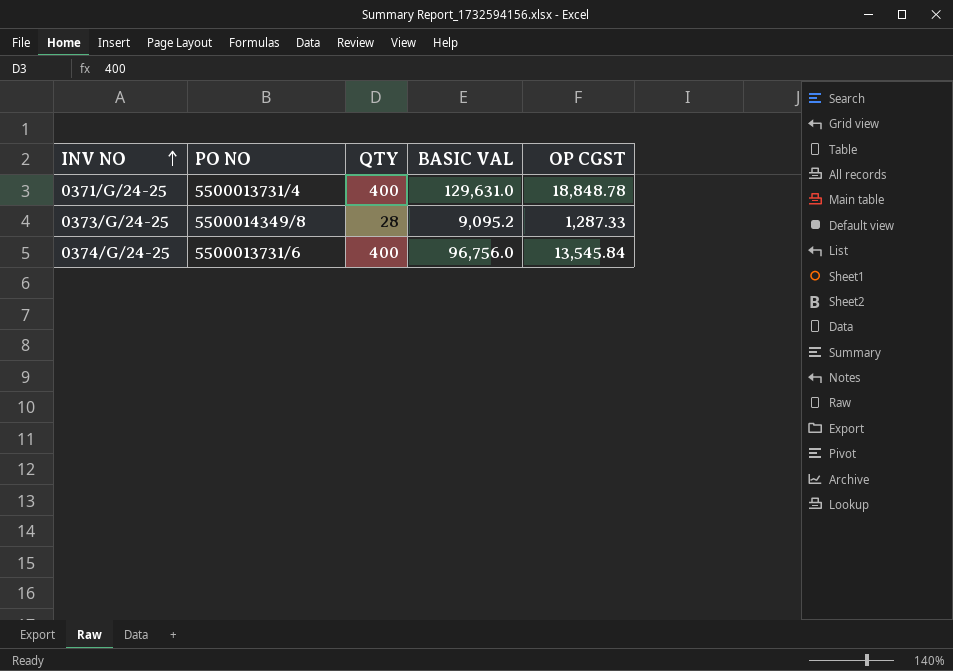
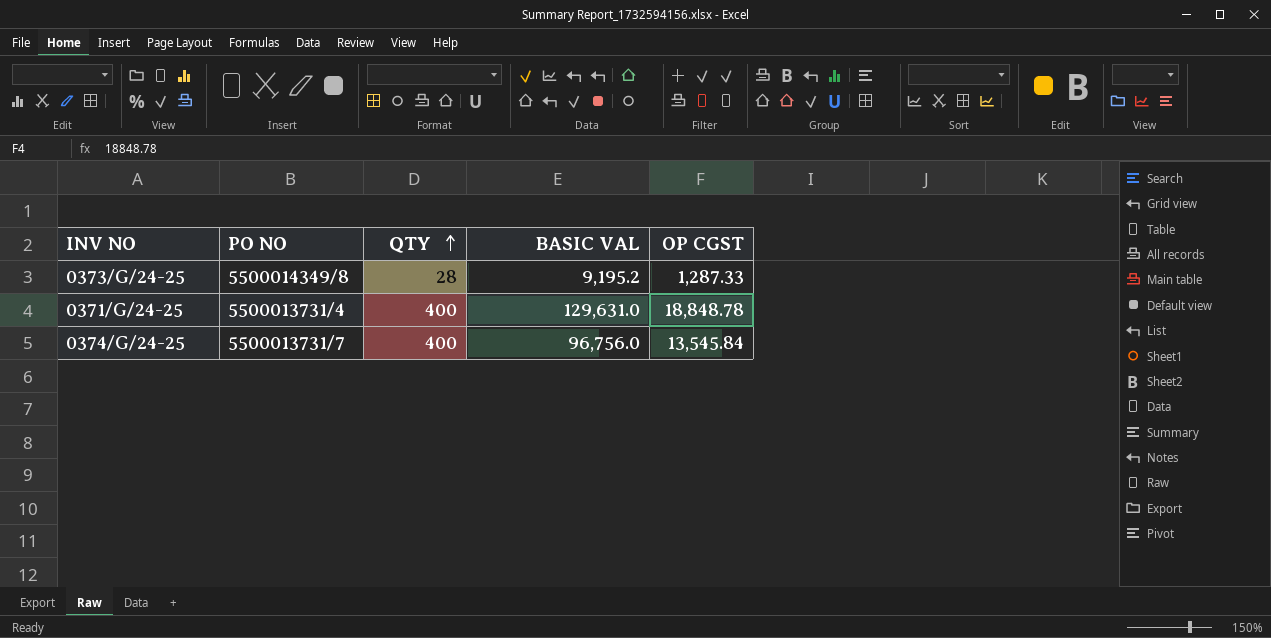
row order: INV NO ascending -> QTY ascending
0373/G/24-25 | BASIC VAL: 9,095.2 -> 9,195.2
0374/G/24-25 | PO NO: 5500013731/6 -> 5500013731/7

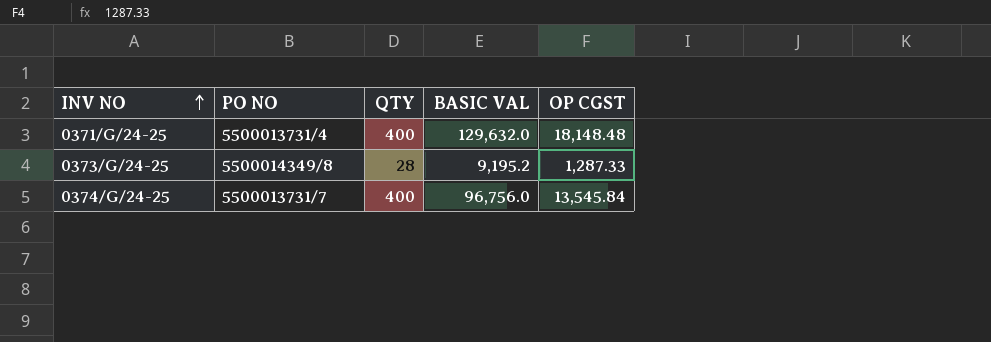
row order: QTY ascending -> INV NO ascending
0371/G/24-25 | BASIC VAL: 129,631.0 -> 129,632.0
0371/G/24-25 | OP CGST: 18,848.78 -> 18,148.48

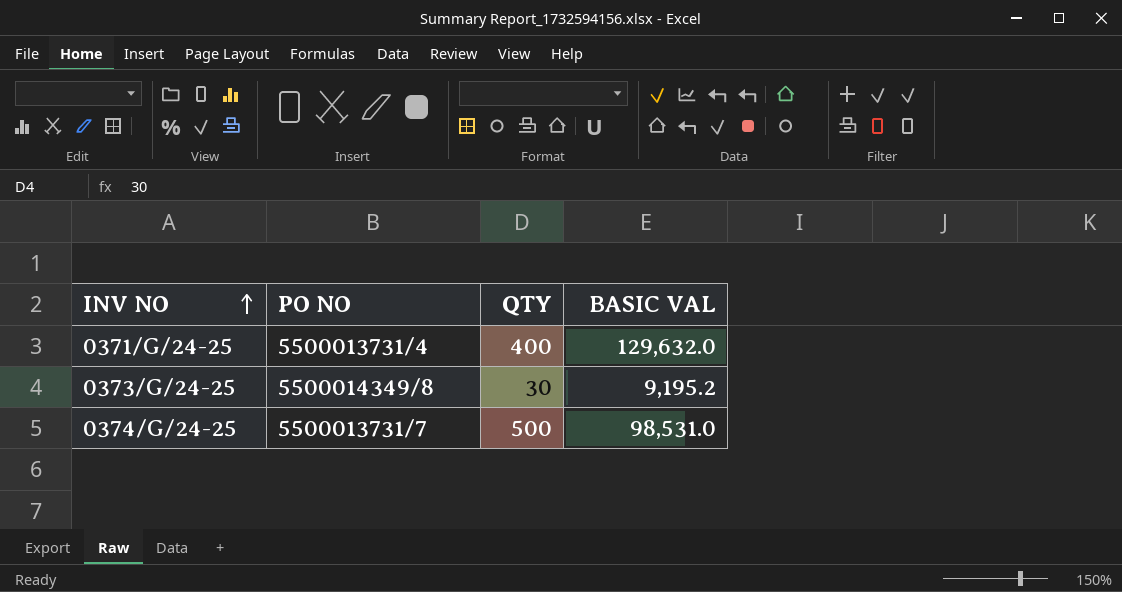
column OP CGST | position: 5 -> none
0373/G/24-25 | QTY: 28 -> 30
0374/G/24-25 | QTY: 400 -> 500
0374/G/24-25 | BASIC VAL: 96,756.0 -> 98,531.0

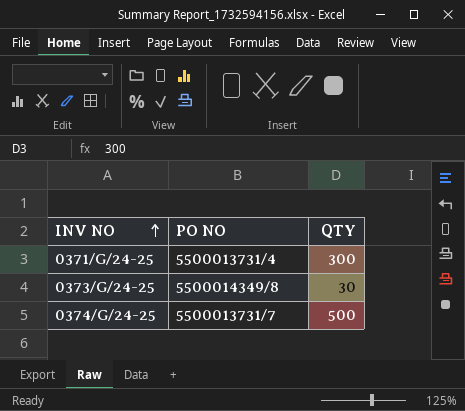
column BASIC VAL | position: 4 -> none
0371/G/24-25 | QTY: 400 -> 300

